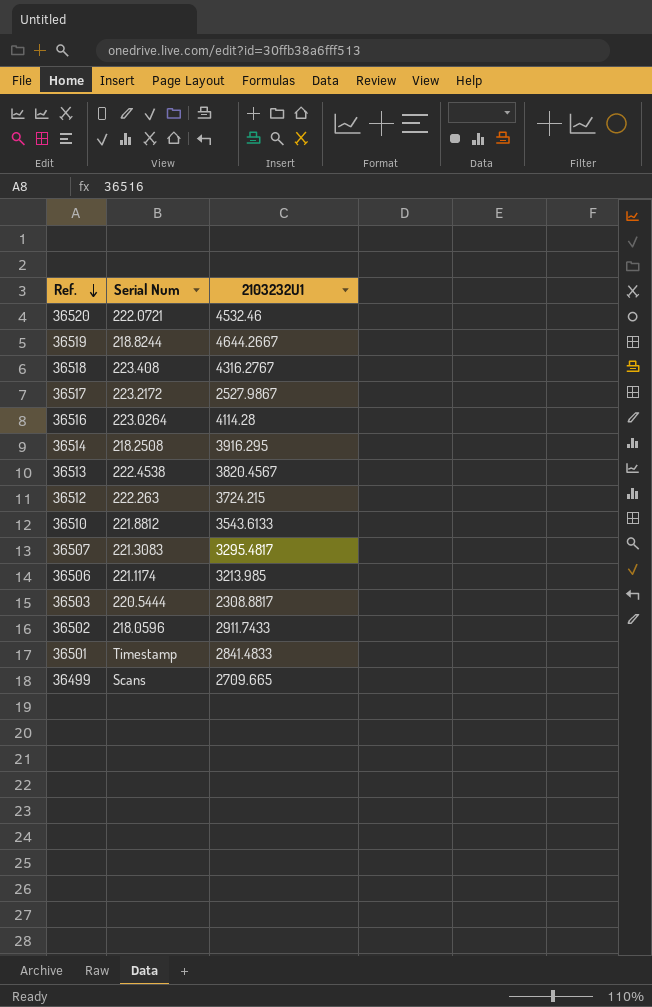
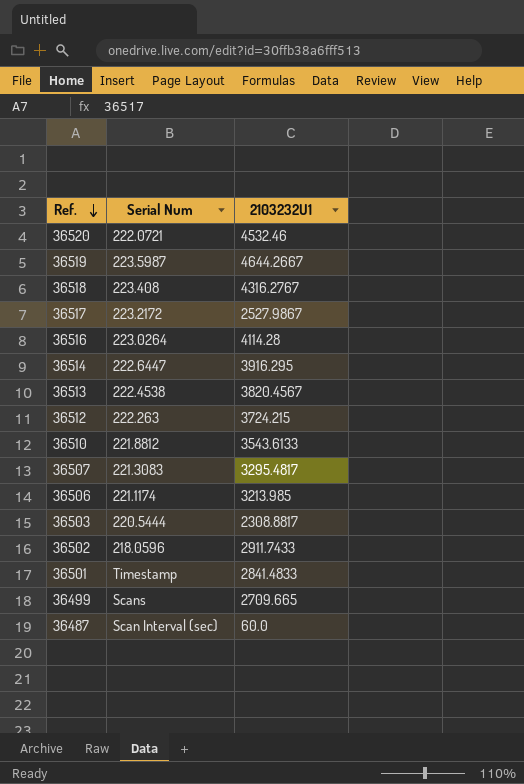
36519 | Serial Num: 218.8244 -> 223.5987
36514 | Serial Num: 218.2508 -> 222.6447
row 36487: none -> Scan Interval (sec) | 60.0

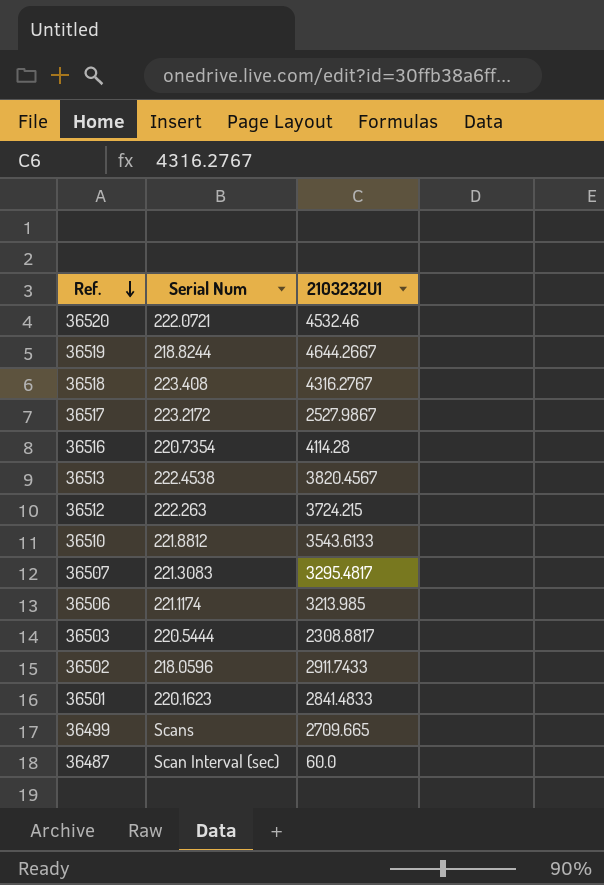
row 36514: 222.6447 | 3916.295 -> none
36519 | Serial Num: 223.5987 -> 218.8244
36516 | Serial Num: 223.0264 -> 220.7354
36501 | Serial Num: Timestamp -> 220.1623

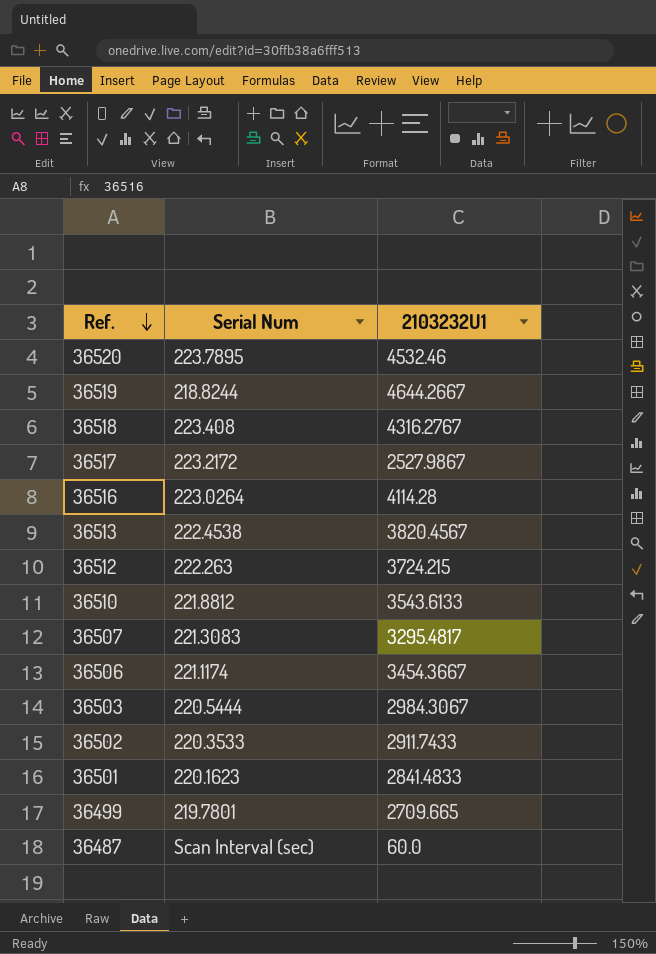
36520 | Serial Num: 222.0721 -> 223.7895
36516 | Serial Num: 220.7354 -> 223.0264
36506 | 2103232U1: 3213.985 -> 3454.3667
36503 | 2103232U1: 2308.8817 -> 2984.3067
36502 | Serial Num: 218.0596 -> 220.3533
36499 | Serial Num: Scans -> 219.7801

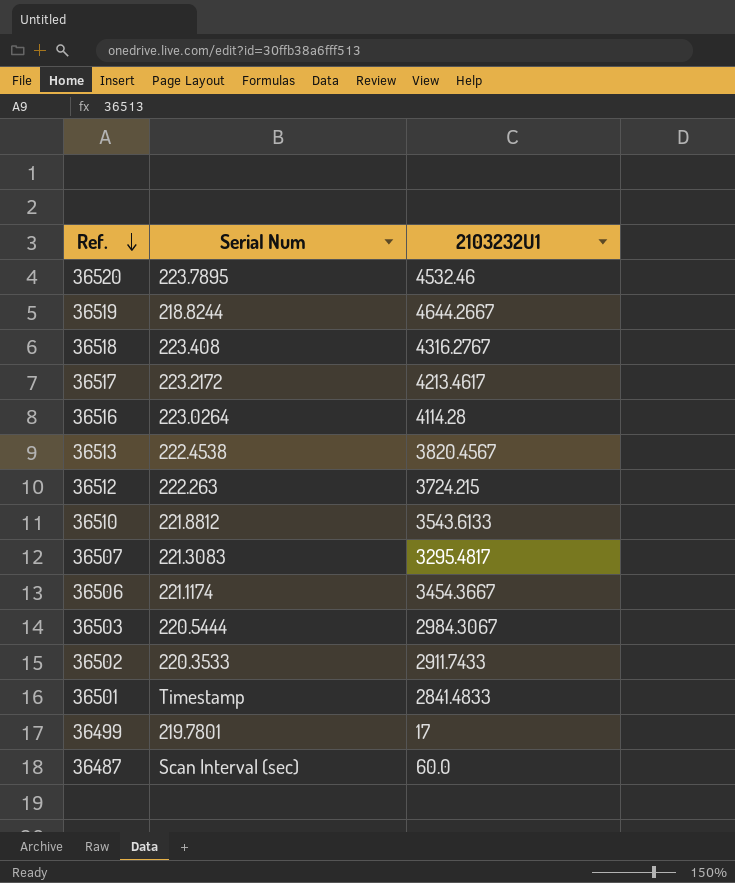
36517 | 2103232U1: 2527.9867 -> 4213.4617
36501 | Serial Num: 220.1623 -> Timestamp
36499 | 2103232U1: 2709.665 -> 17

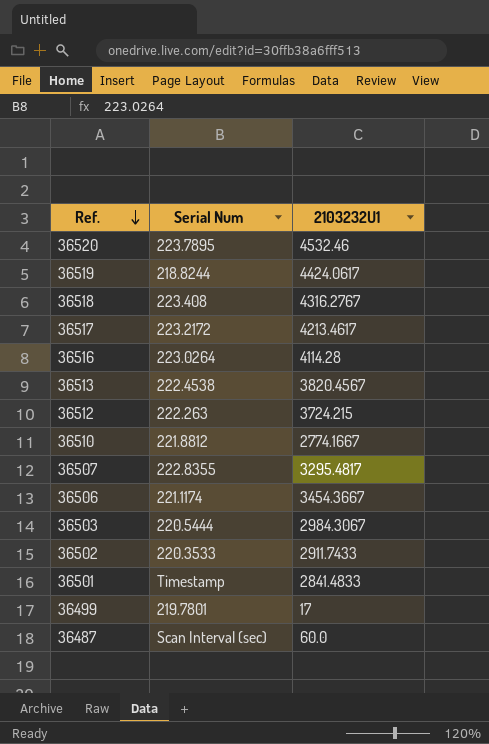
36519 | 2103232U1: 4644.2667 -> 4424.0617
36510 | 2103232U1: 3543.6133 -> 2774.1667
36507 | Serial Num: 221.3083 -> 222.8355

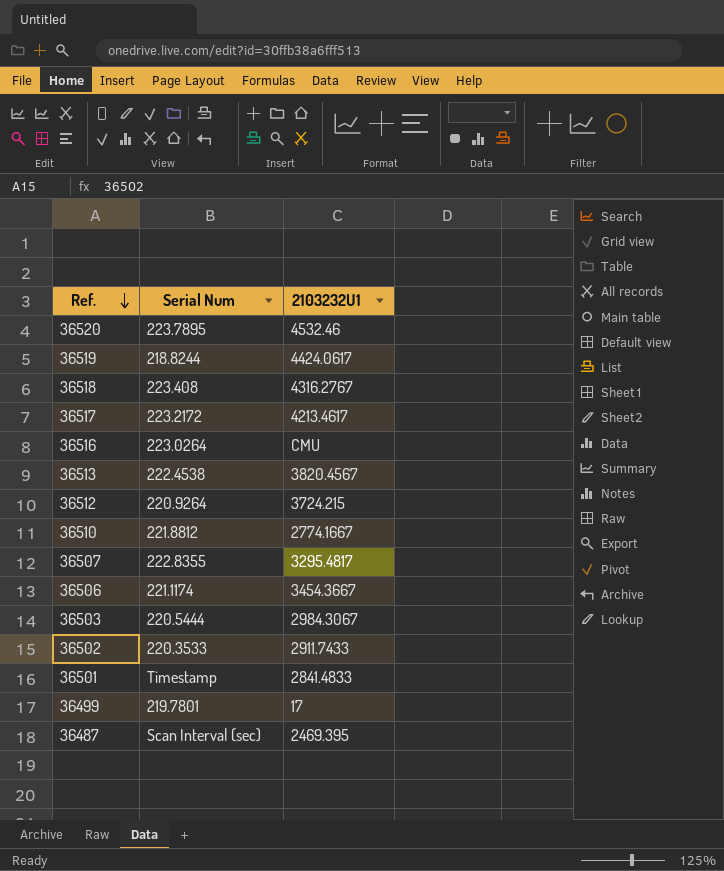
36516 | 2103232U1: 4114.28 -> CMU
36512 | Serial Num: 222.263 -> 220.9264
36487 | 2103232U1: 60.0 -> 2469.395

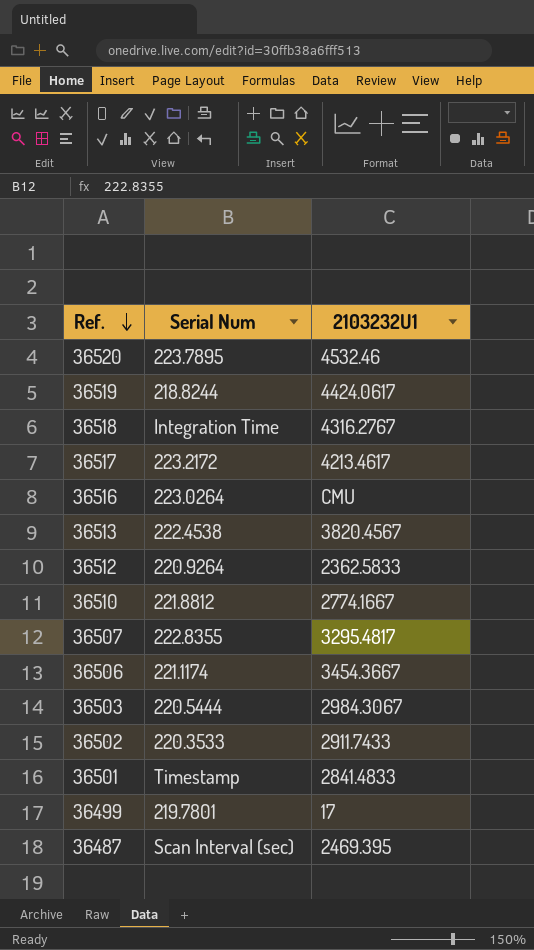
36518 | Serial Num: 223.408 -> Integration Time
36512 | 2103232U1: 3724.215 -> 2362.5833

